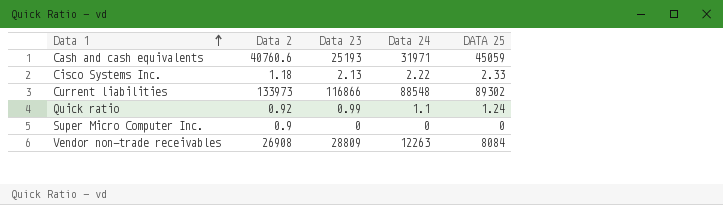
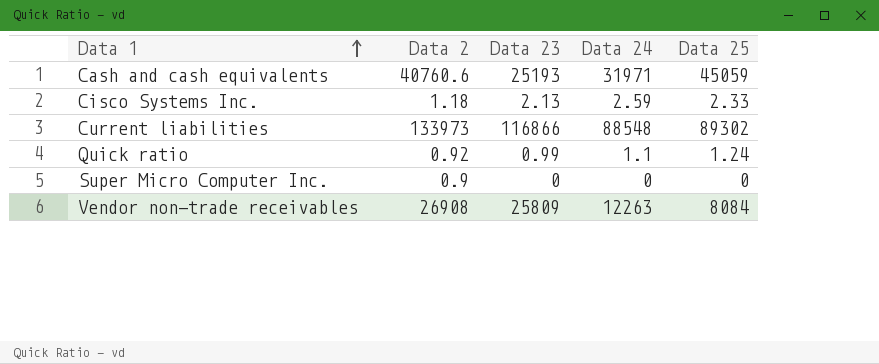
column name: DATA 25 -> Data 25
Cisco Systems Inc. | Data 24: 2.22 -> 2.59
Vendor non-trade receivables | Data 23: 28809 -> 25809

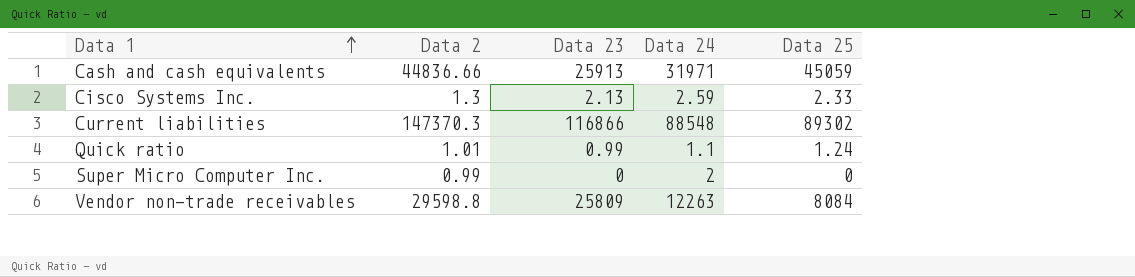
Cash and cash equivalents | Data 2: 40760.6 -> 44836.66
Cash and cash equivalents | Data 23: 25193 -> 25913
Cisco Systems Inc. | Data 2: 1.18 -> 1.3
Current liabilities | Data 2: 133973 -> 147370.3
Quick ratio | Data 2: 0.92 -> 1.01
Super Micro Computer Inc. | Data 2: 0.9 -> 0.99
Super Micro Computer Inc. | Data 24: 0 -> 2
Vendor non-trade receivables | Data 2: 26908 -> 29598.8

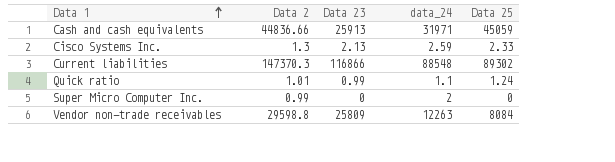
column name: Data 24 -> data_24

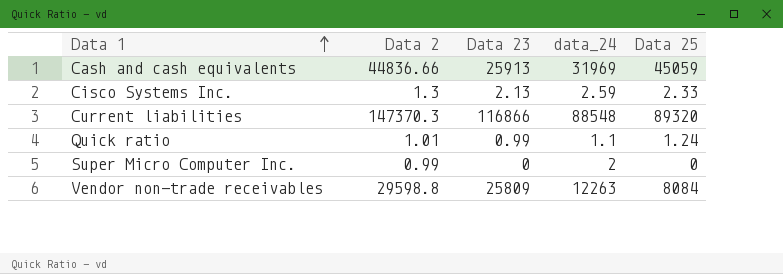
Cash and cash equivalents | data_24: 31971 -> 31969
Current liabilities | Data 25: 89302 -> 89320

